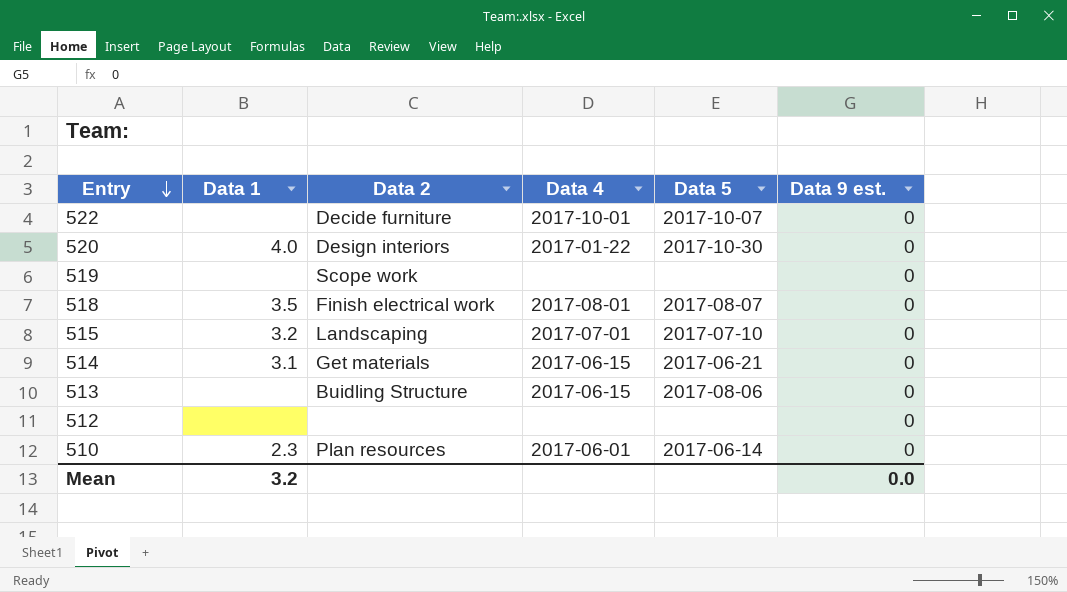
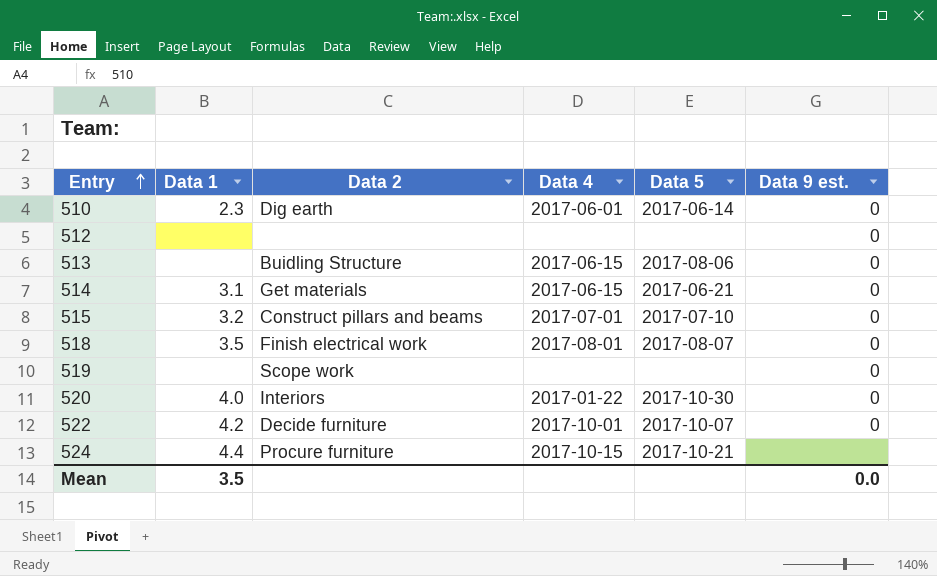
row order: Entry descending -> Entry ascending
510 | Data 2: Plan resources -> Dig earth
515 | Data 2: Landscaping -> Construct pillars and beams
520 | Data 2: Design interiors -> Interiors
522 | Data 1: none -> 4.2
row 524: none -> 4.4 | Procure furniture | 2017-10-15 | 2017-10-21 | none
Mean | Data 1: 3.2 -> 3.5

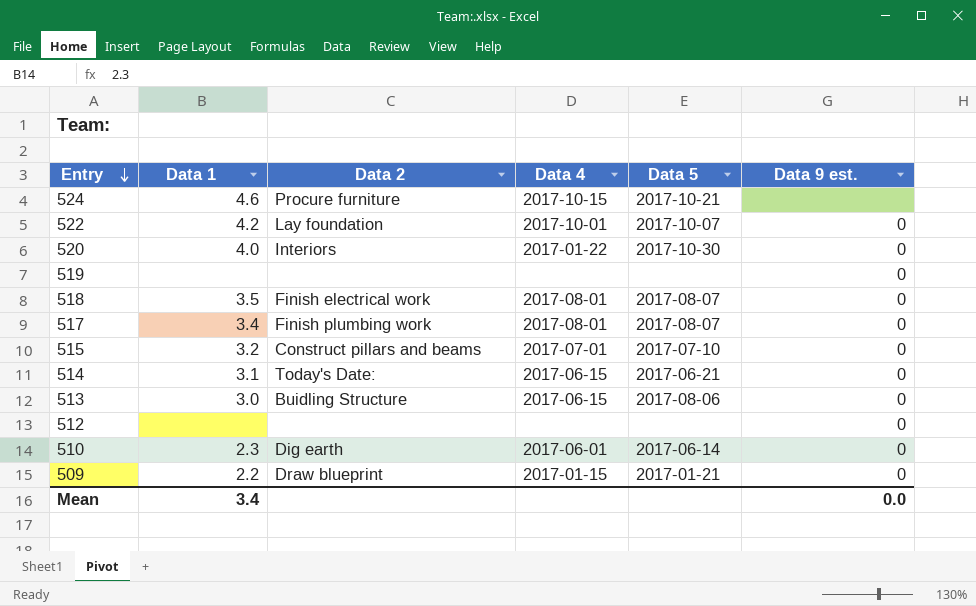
row order: Entry ascending -> Entry descending
524 | Data 1: 4.4 -> 4.6
522 | Data 2: Decide furniture -> Lay foundation
519 | Data 2: Scope work -> none
row 517: none -> 3.4 | Finish plumbing work | 2017-08-01 | 2017-08-07 | 0
514 | Data 2: Get materials -> Today's Date:
513 | Data 1: none -> 3.0
row 509: none -> 2.2 | Draw blueprint | 2017-01-15 | 2017-01-21 | 0
Mean | Data 1: 3.5 -> 3.4

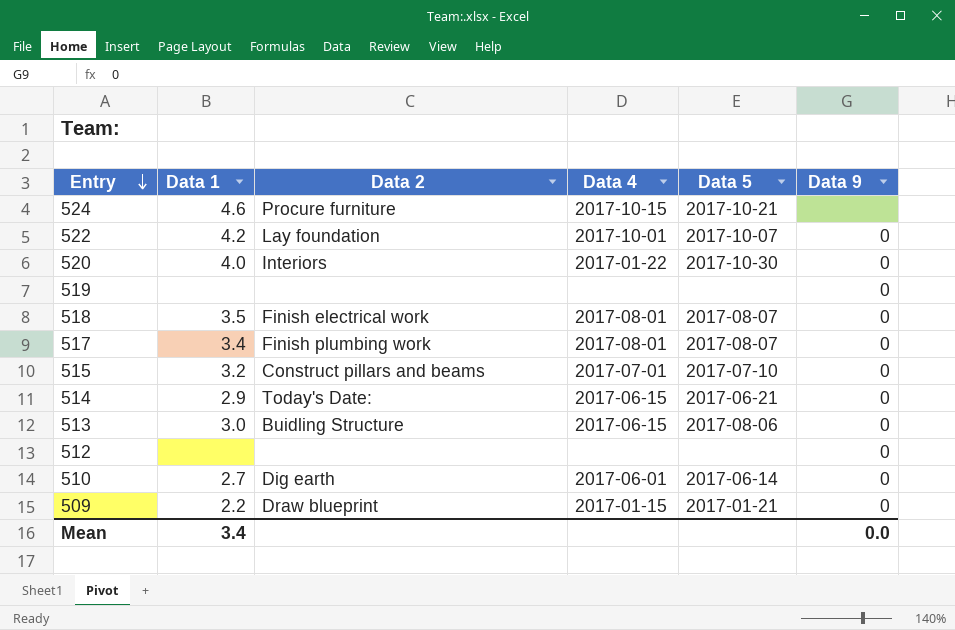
column name: Data 9 est. -> Data 9
514 | Data 1: 3.1 -> 2.9
510 | Data 1: 2.3 -> 2.7

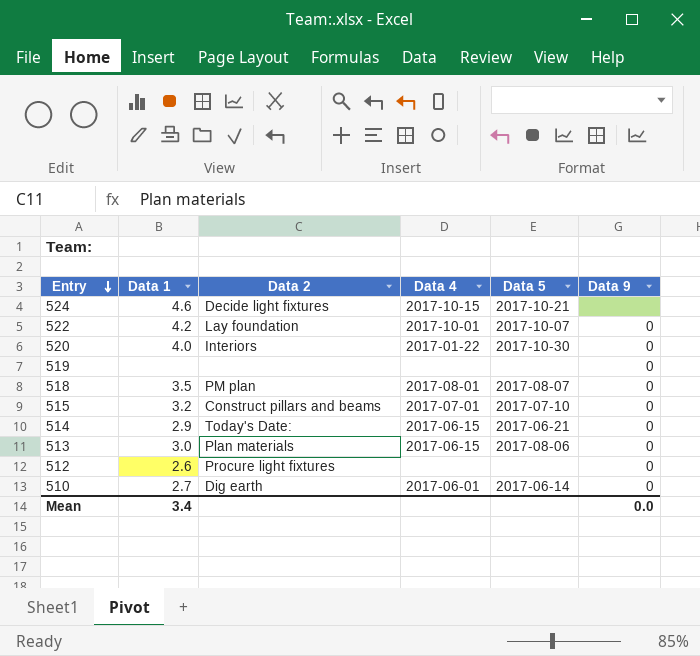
row 517: 3.4 | Finish plumbing work | 2017-08-01 | 2017-08-07 | 0 -> none
row 509: 2.2 | Draw blueprint | 2017-01-15 | 2017-01-21 | 0 -> none
524 | Data 2: Procure furniture -> Decide light fixtures
518 | Data 2: Finish electrical work -> PM plan
513 | Data 2: Buidling Structure -> Plan materials
512 | Data 1: none -> 2.6
512 | Data 2: none -> Procure light fixtures

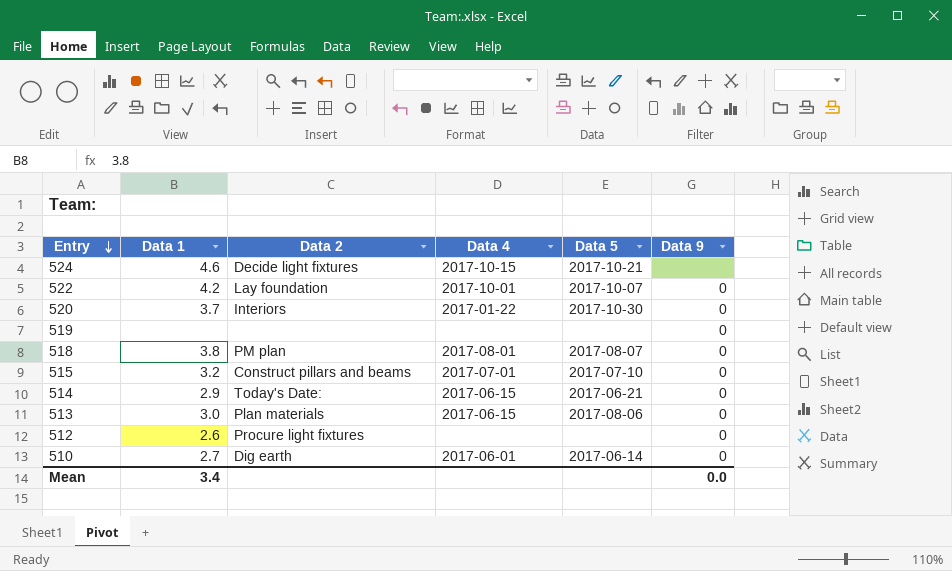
520 | Data 1: 4.0 -> 3.7
518 | Data 1: 3.5 -> 3.8

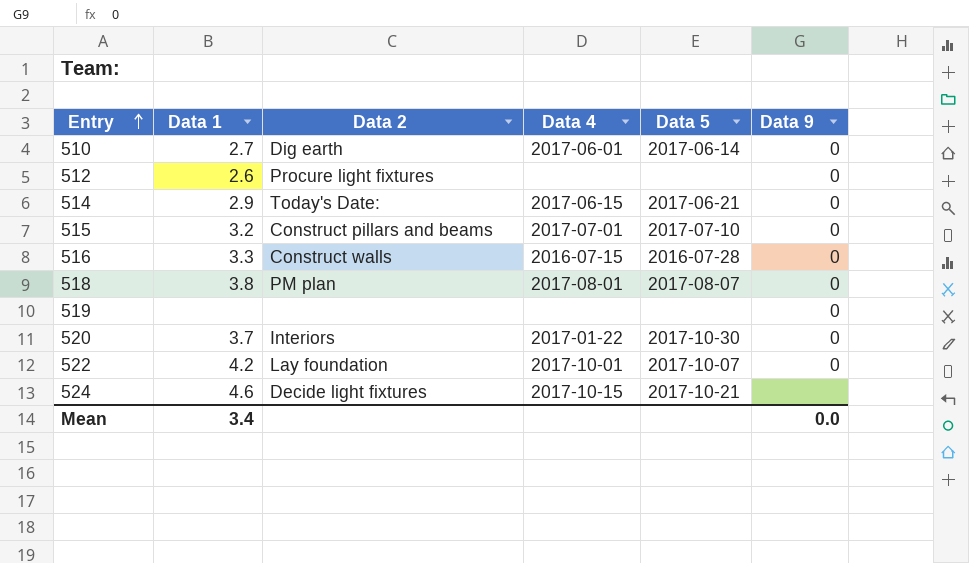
row order: Entry descending -> Entry ascending
row 513: 3.0 | Plan materials | 2017-06-15 | 2017-08-06 | 0 -> none
row 516: none -> 3.3 | Construct walls | 2016-07-15 | 2016-07-28 | 0

